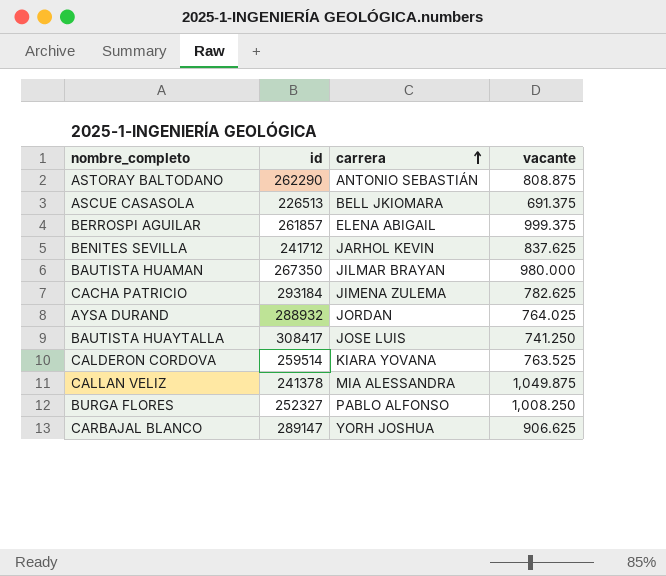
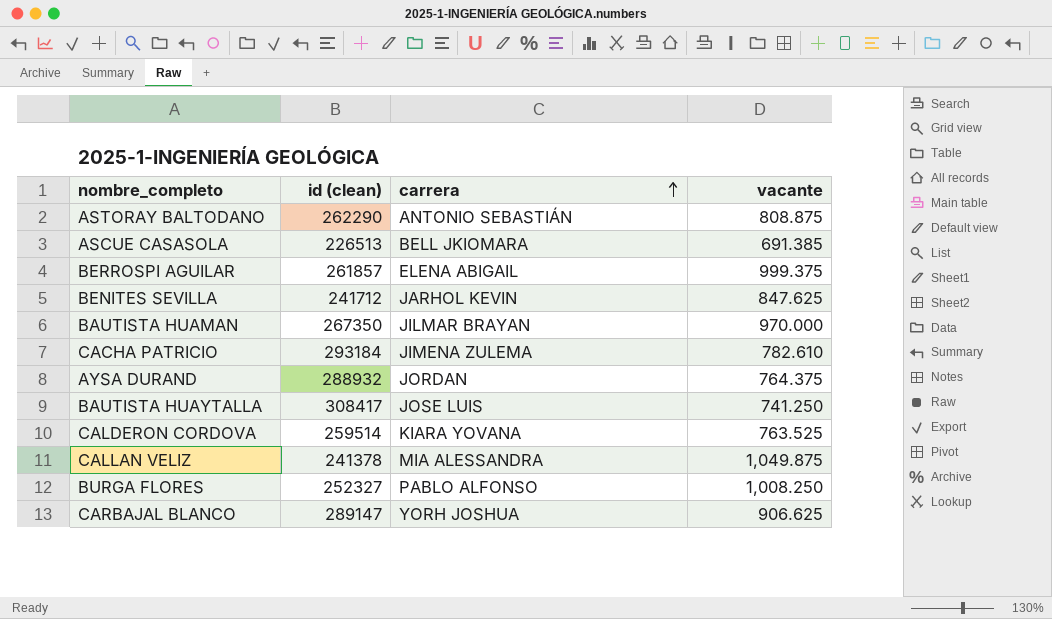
column name: id -> id (clean)
ASCUE CASASOLA | vacante: 691.375 -> 691.385
BENITES SEVILLA | vacante: 837.625 -> 847.625
BAUTISTA HUAMAN | vacante: 980.000 -> 970.000
CACHA PATRICIO | vacante: 782.625 -> 782.610
AYSA DURAND | vacante: 764.025 -> 764.375

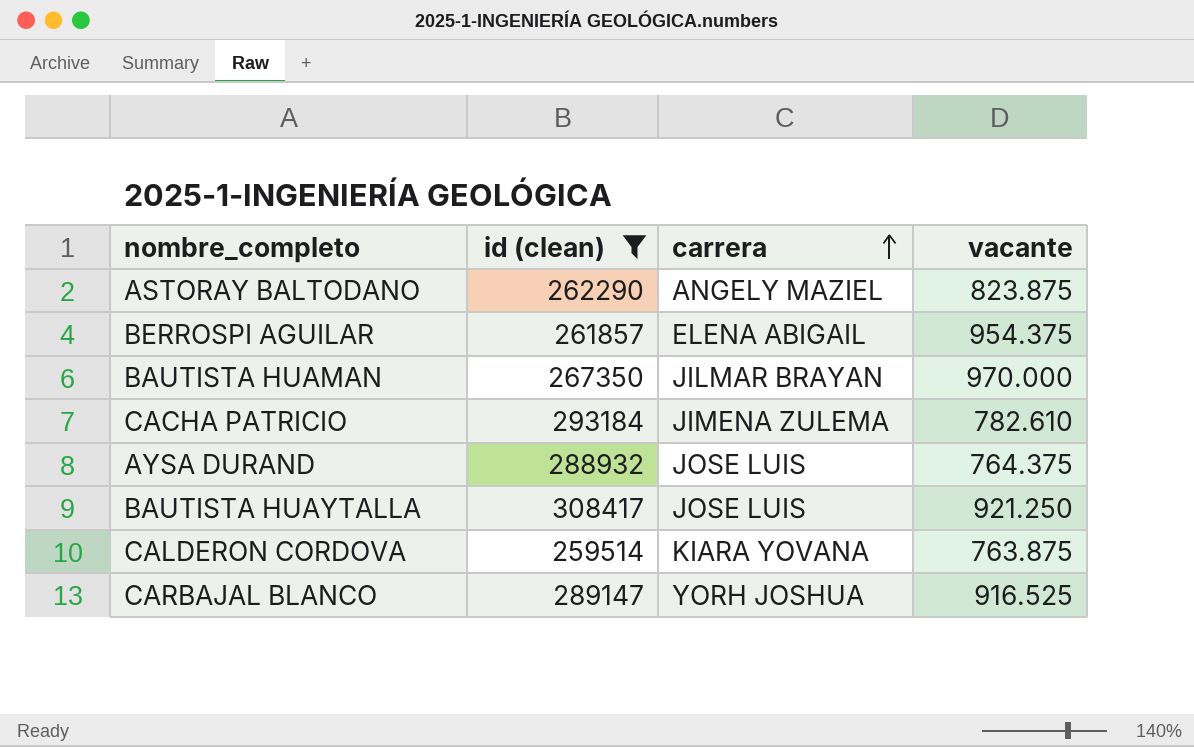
filter: none -> id (clean) >= 259514
ASTORAY BALTODANO | carrera: ANTONIO SEBASTIÁN -> ANGELY MAZIEL
ASTORAY BALTODANO | vacante: 808.875 -> 823.875
BERROSPI AGUILAR | vacante: 999.375 -> 954.375
AYSA DURAND | carrera: JORDAN -> JOSE LUIS
BAUTISTA HUAYTALLA | vacante: 741.250 -> 921.250
CALDERON CORDOVA | vacante: 763.525 -> 763.875
CARBAJAL BLANCO | vacante: 906.625 -> 916.525

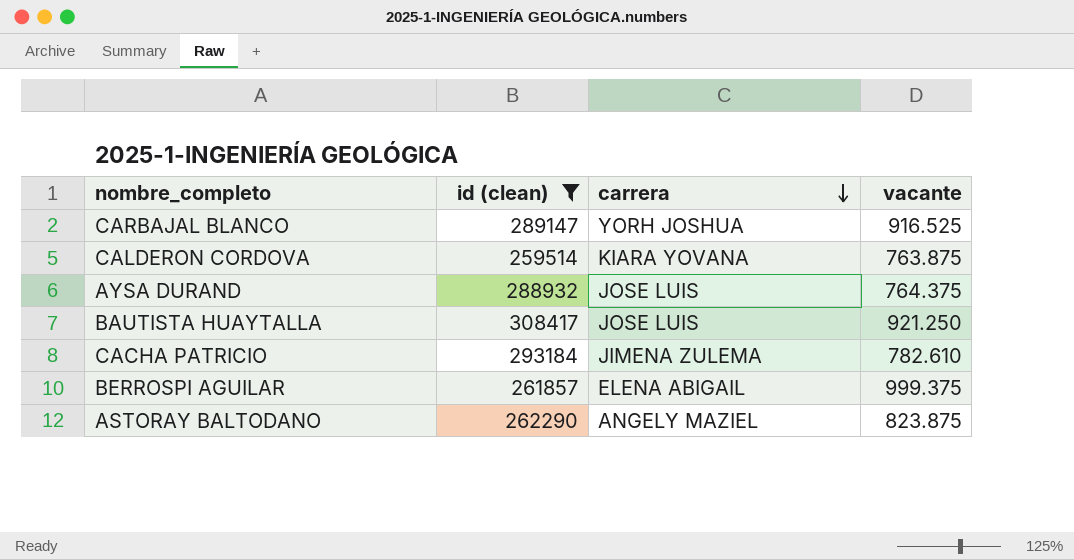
row order: carrera ascending -> carrera descending
row BAUTISTA HUAMAN: 267350 | JILMAR BRAYAN | 970.000 -> none
BERROSPI AGUILAR | vacante: 954.375 -> 999.375

